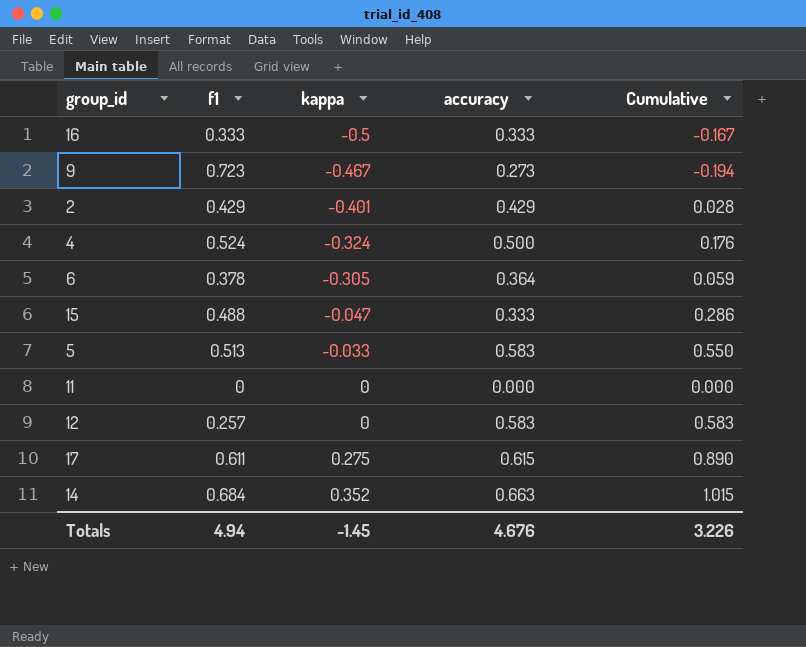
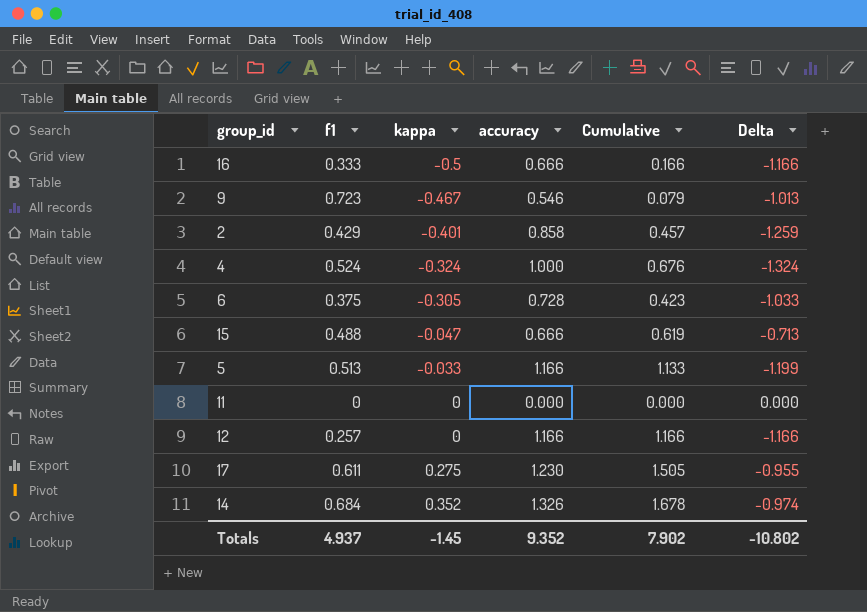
column Delta | formula: none -> [kappa] - [accuracy]
16 | accuracy: 0.333 -> 0.666
16 | Cumulative: -0.167 -> 0.166
9 | accuracy: 0.273 -> 0.546
9 | Cumulative: -0.194 -> 0.079
2 | accuracy: 0.429 -> 0.858
2 | Cumulative: 0.028 -> 0.457
4 | accuracy: 0.500 -> 1.000
4 | Cumulative: 0.176 -> 0.676
6 | f1: 0.378 -> 0.375
6 | accuracy: 0.364 -> 0.728
6 | Cumulative: 0.059 -> 0.423
15 | accuracy: 0.333 -> 0.666
15 | Cumulative: 0.286 -> 0.619
5 | accuracy: 0.583 -> 1.166
5 | Cumulative: 0.550 -> 1.133
12 | accuracy: 0.583 -> 1.166
12 | Cumulative: 0.583 -> 1.166
17 | accuracy: 0.615 -> 1.230
17 | Cumulative: 0.890 -> 1.505
14 | accuracy: 0.663 -> 1.326
14 | Cumulative: 1.015 -> 1.678
Totals | f1: 4.94 -> 4.937
Totals | accuracy: 4.676 -> 9.352
Totals | Cumulative: 3.226 -> 7.902

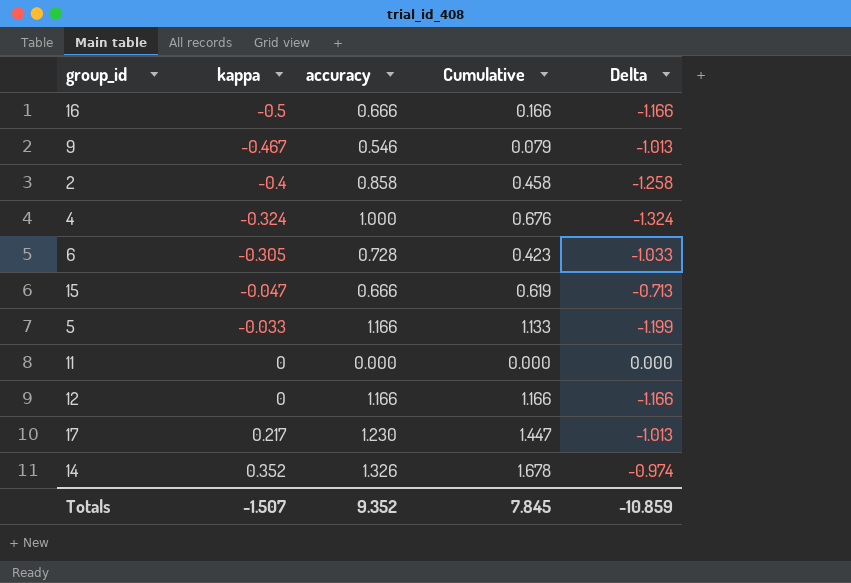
column f1 | position: 2 -> none
2 | kappa: -0.401 -> -0.4
2 | Cumulative: 0.457 -> 0.458
2 | Delta: -1.259 -> -1.258
17 | kappa: 0.275 -> 0.217
17 | Cumulative: 1.505 -> 1.447
17 | Delta: -0.955 -> -1.013
Totals | kappa: -1.45 -> -1.507
Totals | Cumulative: 7.902 -> 7.845
Totals | Delta: -10.802 -> -10.859

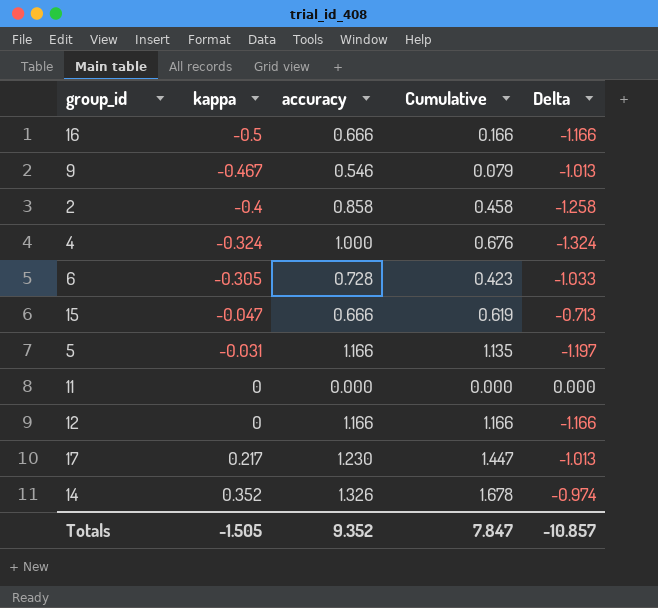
5 | kappa: -0.033 -> -0.031
5 | Cumulative: 1.133 -> 1.135
5 | Delta: -1.199 -> -1.197
Totals | kappa: -1.507 -> -1.505
Totals | Cumulative: 7.845 -> 7.847
Totals | Delta: -10.859 -> -10.857

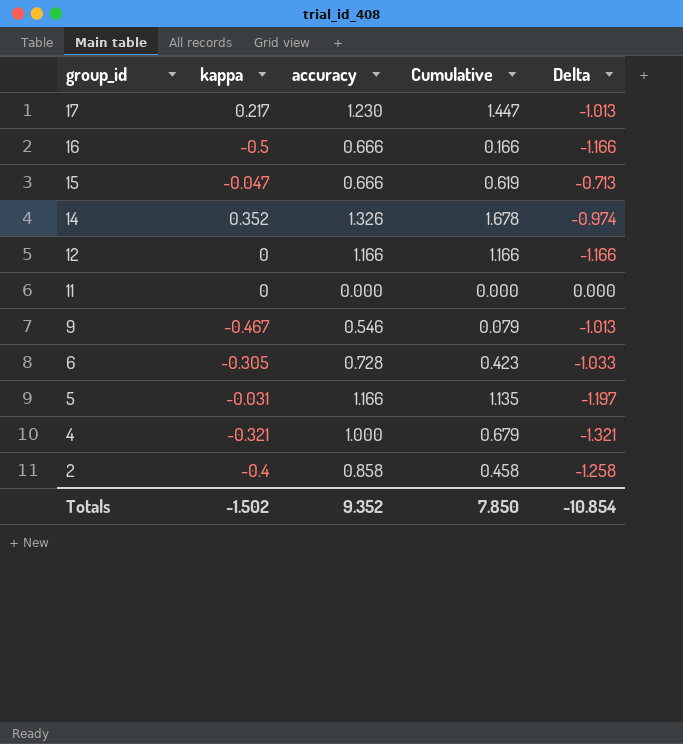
row order: kappa ascending -> group_id descending
4 | kappa: -0.324 -> -0.321
4 | Cumulative: 0.676 -> 0.679
4 | Delta: -1.324 -> -1.321
Totals | kappa: -1.505 -> -1.502
Totals | Cumulative: 7.847 -> 7.850
Totals | Delta: -10.857 -> -10.854

